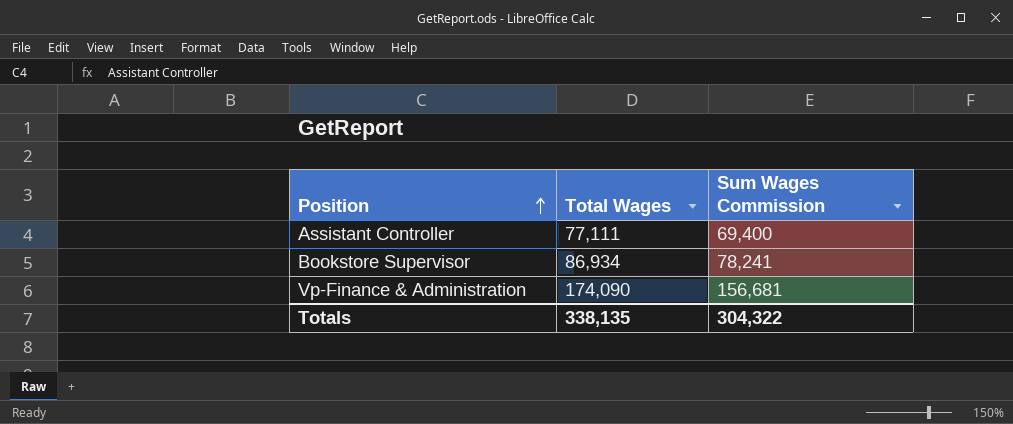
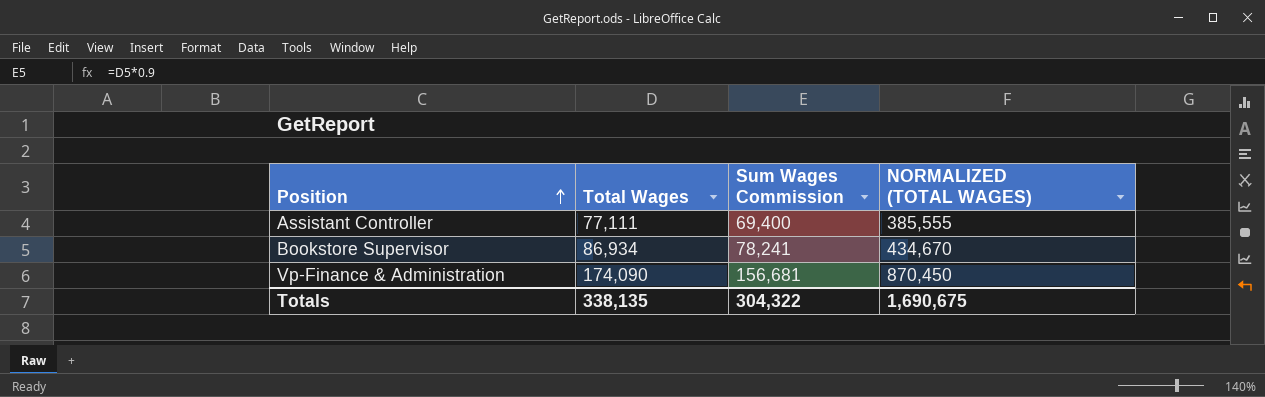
column NORMALIZED (TOTAL WAGES) | formula: none -> [Total Wages] * 5

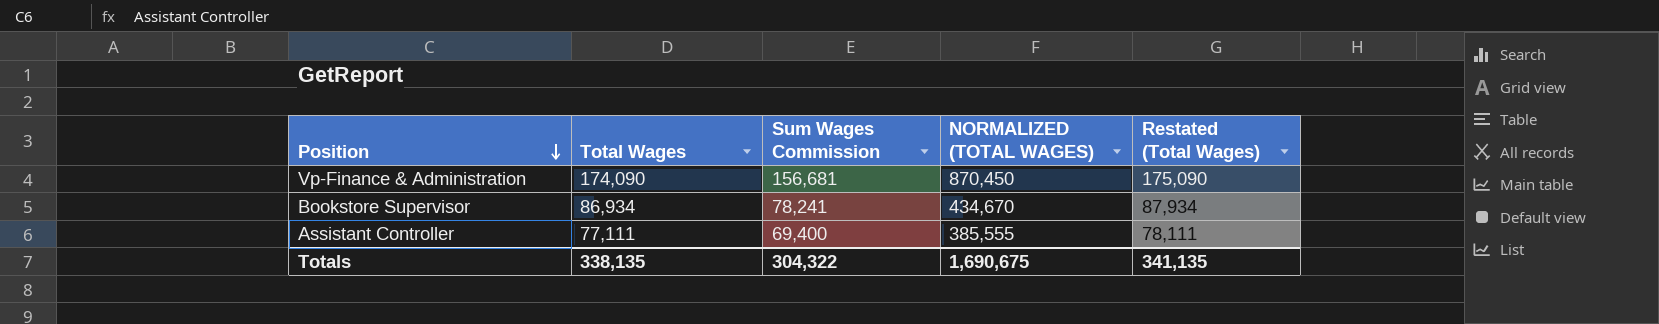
row order: Position ascending -> Position descending
column Restated (Total Wages) | formula: none -> [Total Wages] + 1000

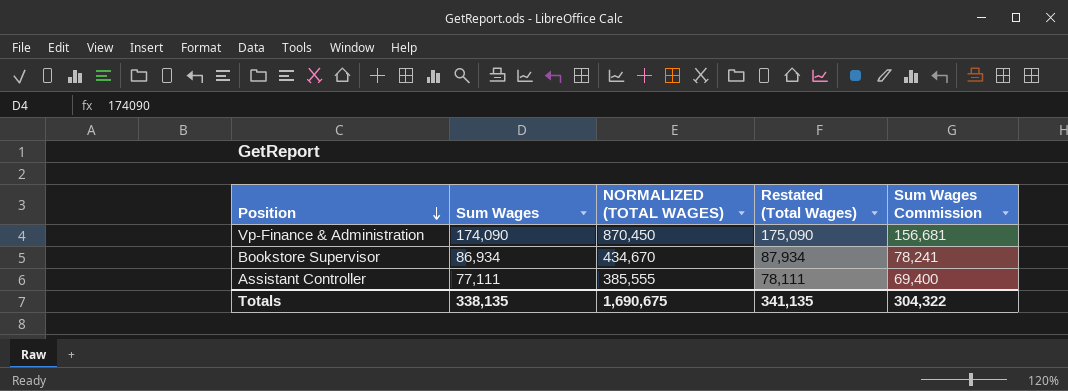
column name: Total Wages -> Sum Wages
column Sum Wages Commission | position: 3 -> 5

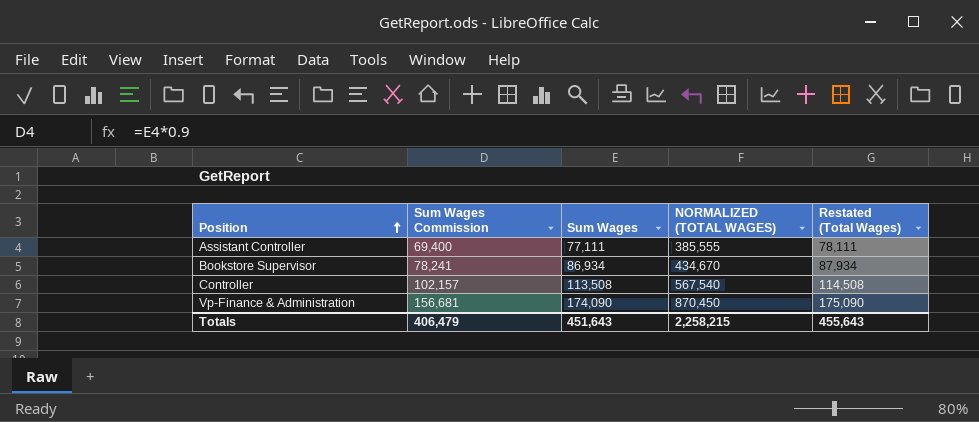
row order: Position descending -> Position ascending
column Sum Wages Commission | position: 5 -> 2
row Controller: none -> 102,157 | 113,508 | 567,540 | 114,508
Totals | Sum Wages Commission: 304,322 -> 406,479
Totals | Sum Wages: 338,135 -> 451,643
Totals | NORMALIZED (TOTAL WAGES): 1,690,675 -> 2,258,215
Totals | Restated (Total Wages): 341,135 -> 455,643

